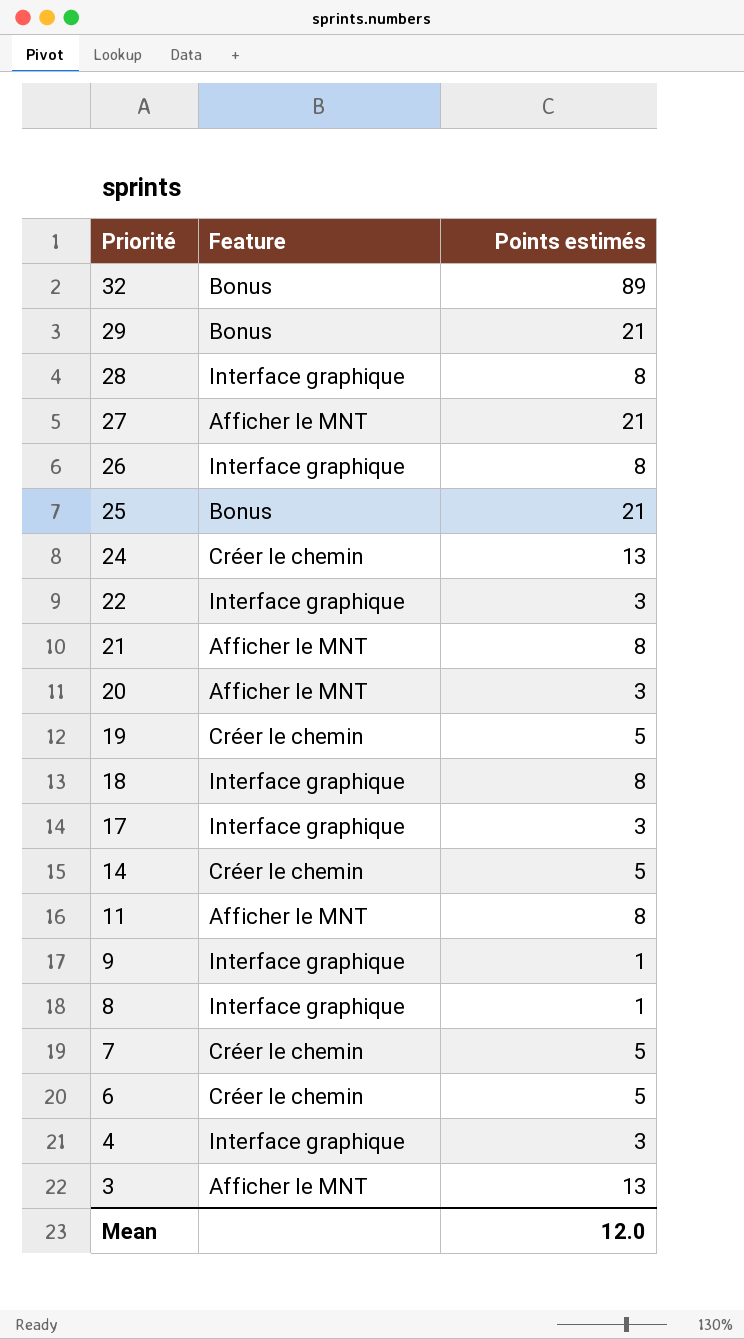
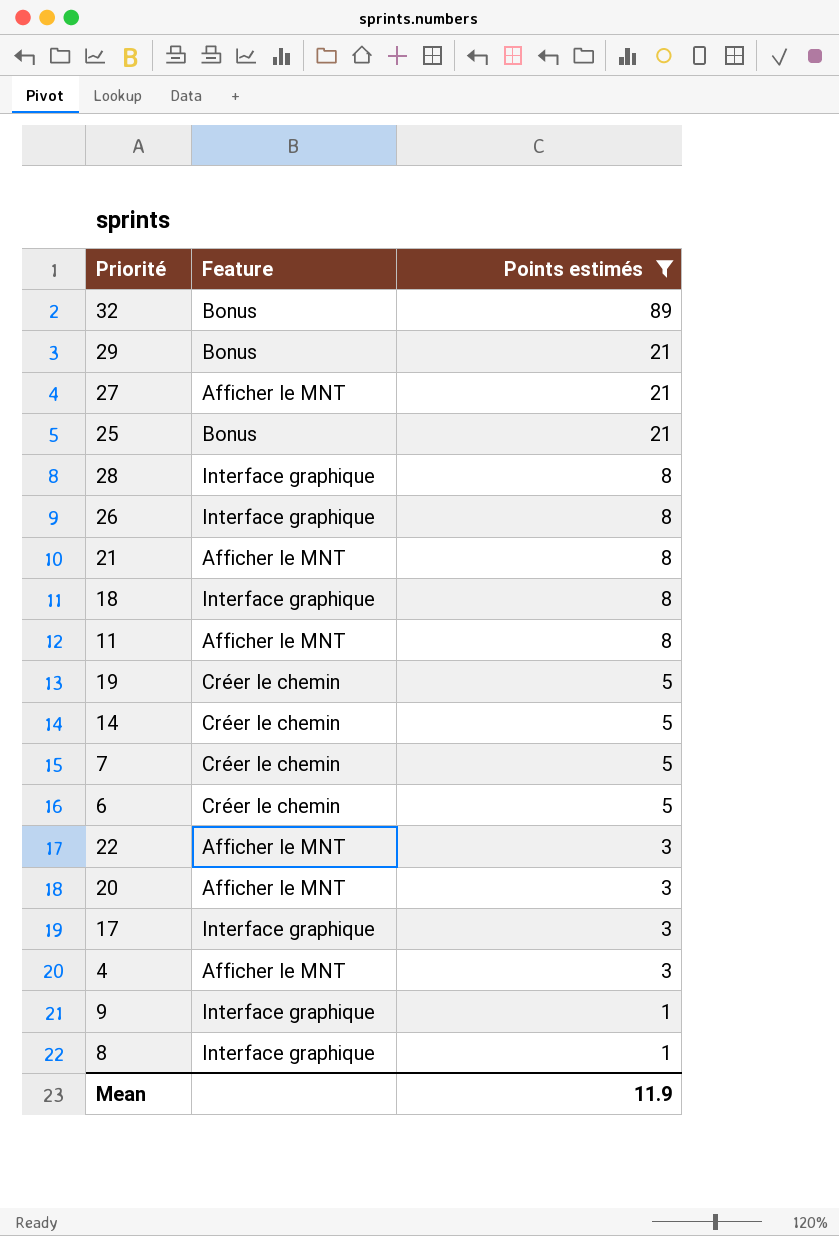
filter: none -> Points estimés != 13
row order: Priorité descending -> Points estimés descending
22 | Feature: Interface graphique -> Afficher le MNT
4 | Feature: Interface graphique -> Afficher le MNT
Mean | Points estimés: 12.0 -> 11.9

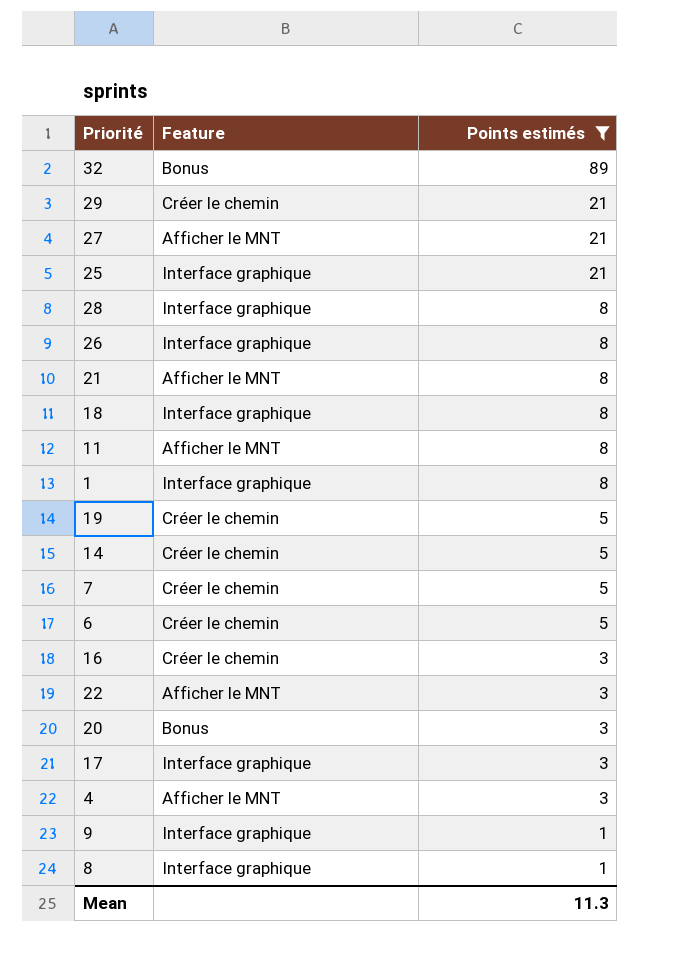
29 | Feature: Bonus -> Créer le chemin
25 | Feature: Bonus -> Interface graphique
row 1: none -> Interface graphique | 8
row 16: none -> Créer le chemin | 3
20 | Feature: Afficher le MNT -> Bonus
Mean | Points estimés: 11.9 -> 11.3

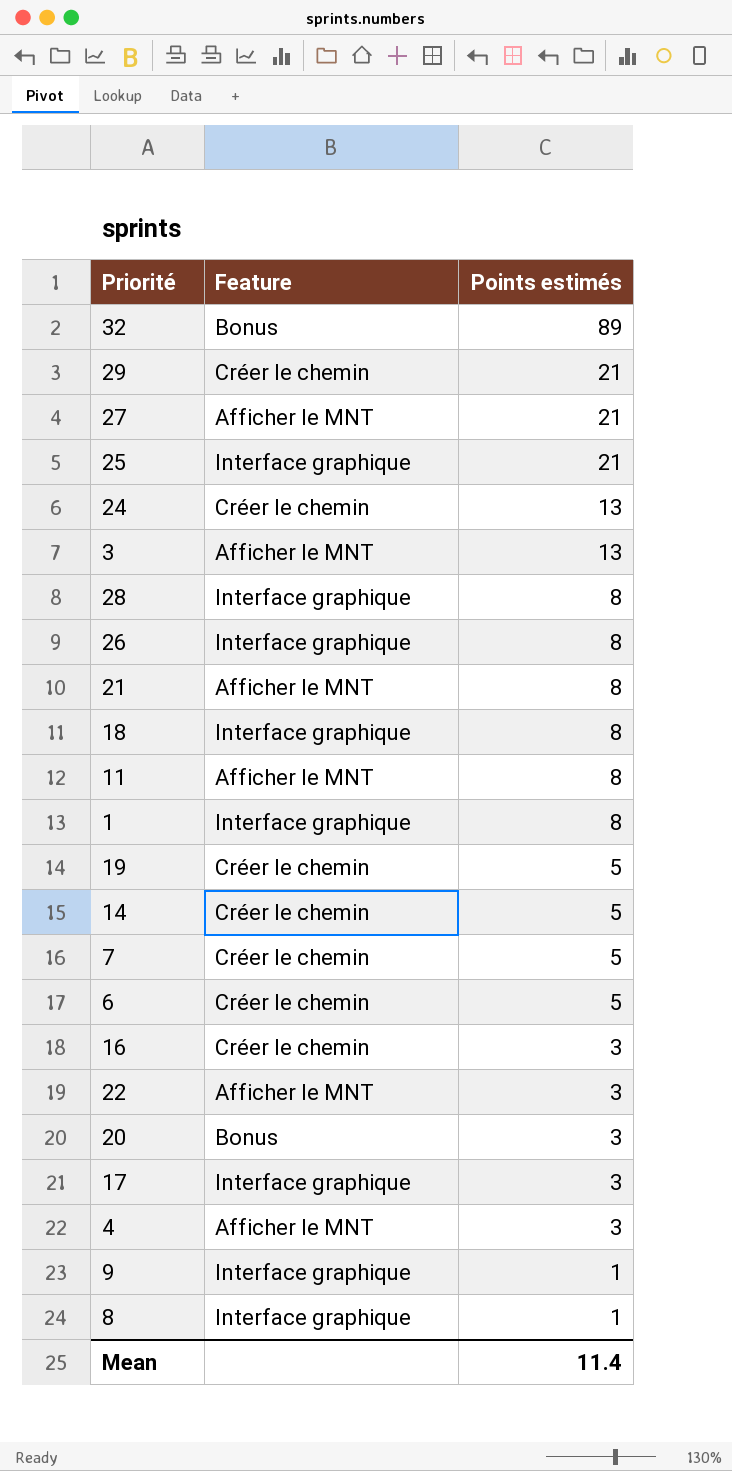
filter: Points estimés != 13 -> none
Mean | Points estimés: 11.3 -> 11.4

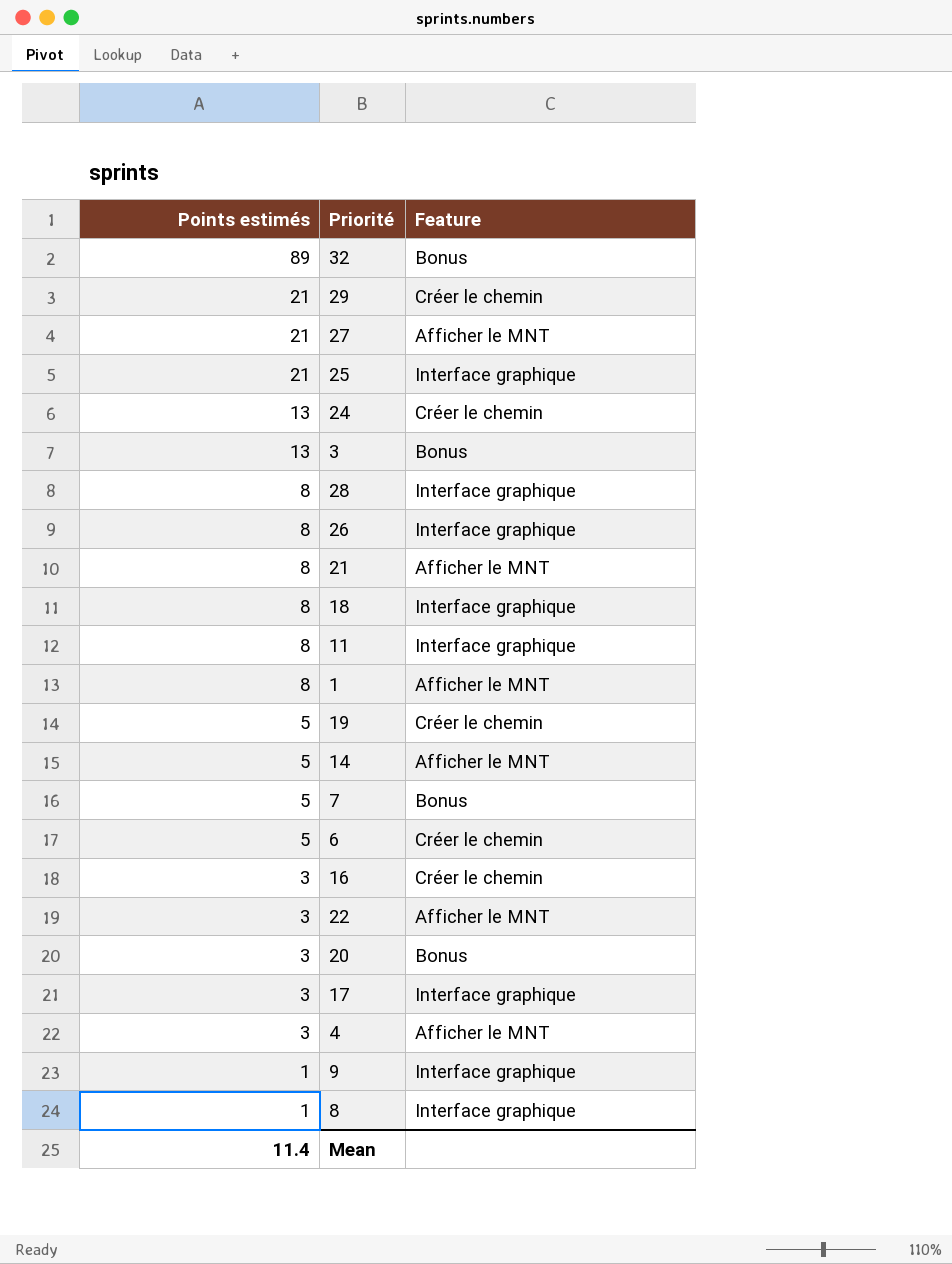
column Points estimés | position: 3 -> 1
3 | Feature: Afficher le MNT -> Bonus
11 | Feature: Afficher le MNT -> Interface graphique
1 | Feature: Interface graphique -> Afficher le MNT
14 | Feature: Créer le chemin -> Afficher le MNT
7 | Feature: Créer le chemin -> Bonus

